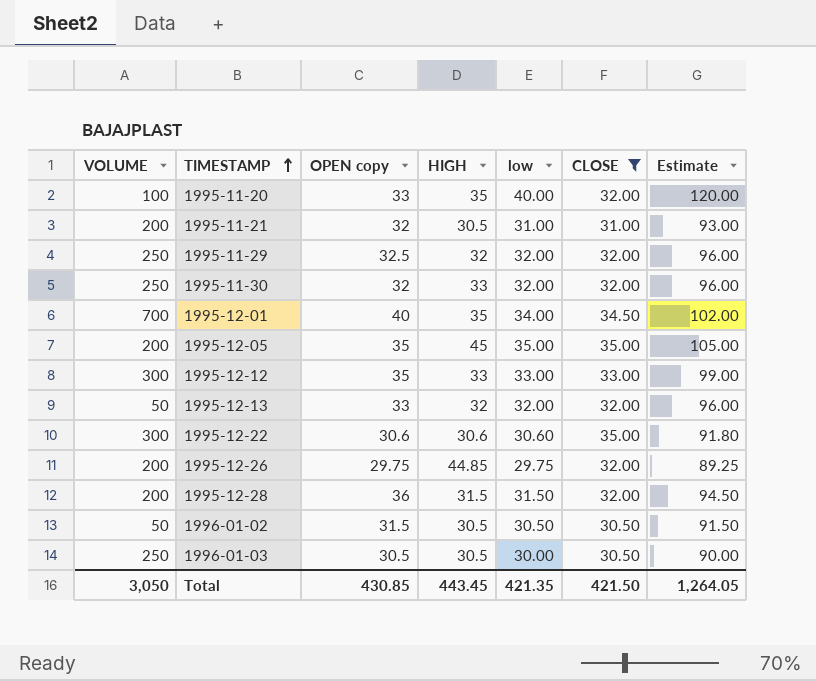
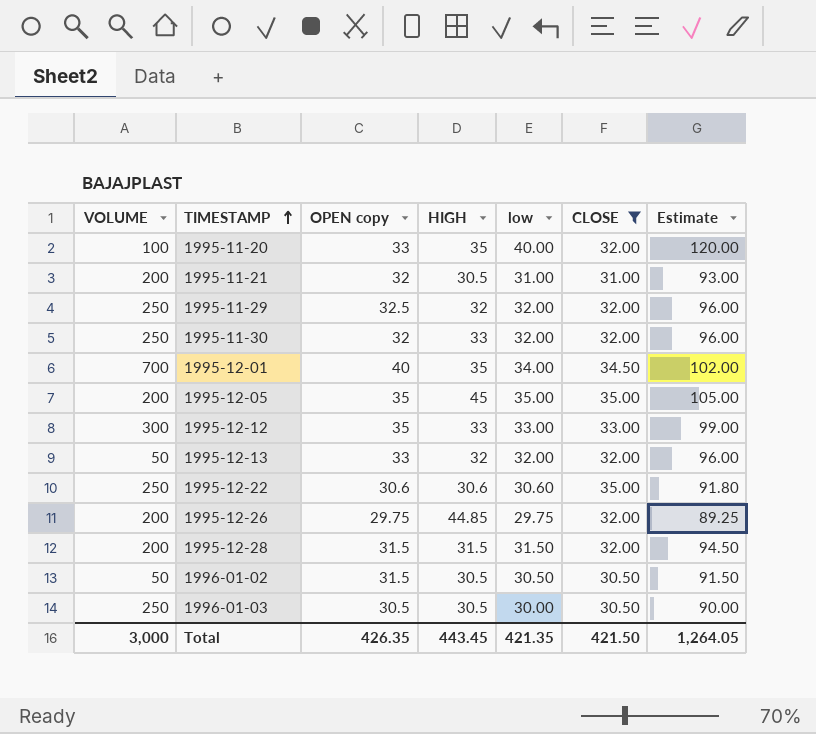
1995-12-22 | VOLUME: 300 -> 250
1995-12-28 | OPEN copy: 36 -> 31.5
Total | VOLUME: 3,050 -> 3,000
Total | OPEN copy: 430.85 -> 426.35

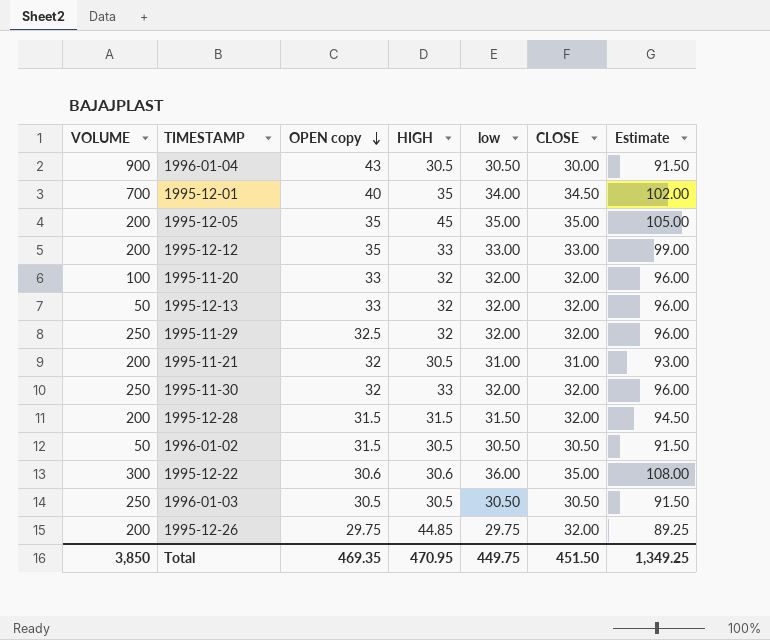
filter: CLOSE != 30.00 -> none
row order: TIMESTAMP ascending -> OPEN copy descending
1995-12-12 | VOLUME: 300 -> 200
1995-11-20 | HIGH: 35 -> 32
1995-11-20 | low: 40.00 -> 32.00
1995-11-20 | Estimate: 120.00 -> 96.00
1995-12-22 | VOLUME: 250 -> 300
1995-12-22 | low: 30.60 -> 36.00
1995-12-22 | Estimate: 91.80 -> 108.00
1996-01-03 | low: 30.00 -> 30.50
1996-01-03 | Estimate: 90.00 -> 91.50
Total | VOLUME: 3,000 -> 3,850
Total | OPEN copy: 426.35 -> 469.35
Total | HIGH: 443.45 -> 470.95
Total | low: 421.35 -> 449.75
Total | CLOSE: 421.50 -> 451.50
Total | Estimate: 1,264.05 -> 1,349.25

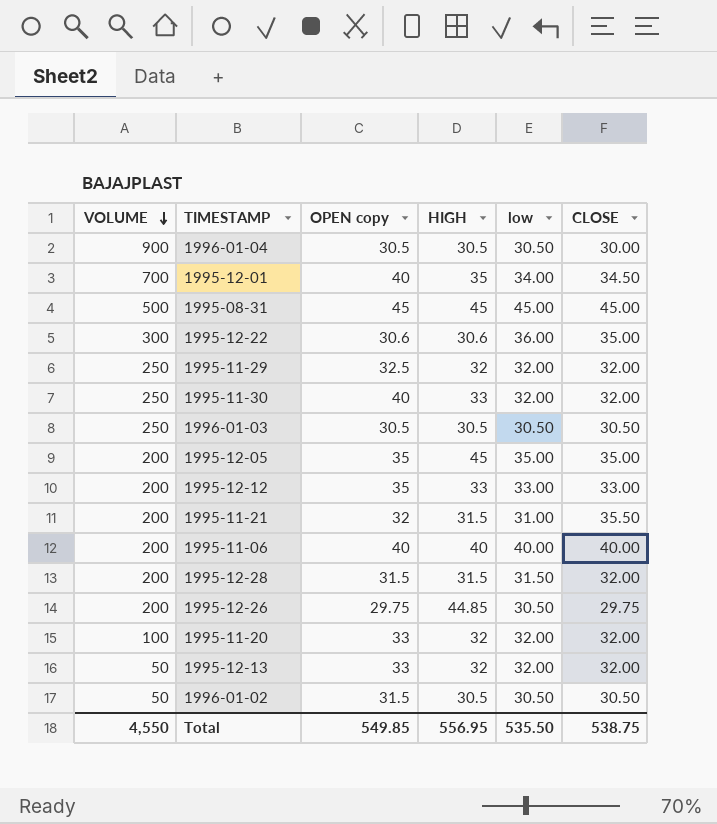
row order: OPEN copy descending -> VOLUME descending
column Estimate | formula: [low] * 3 -> none
1996-01-04 | OPEN copy: 43 -> 30.5
row 1995-08-31: none -> 500 | 45 | 45 | 45.00 | 45.00
1995-11-30 | OPEN copy: 32 -> 40
1995-11-21 | HIGH: 30.5 -> 31.5
1995-11-21 | CLOSE: 31.00 -> 35.50
row 1995-11-06: none -> 200 | 40 | 40 | 40.00 | 40.00
1995-12-26 | low: 29.75 -> 30.50
1995-12-26 | CLOSE: 32.00 -> 29.75
Total | VOLUME: 3,850 -> 4,550
Total | OPEN copy: 469.35 -> 549.85
Total | HIGH: 470.95 -> 556.95
Total | low: 449.75 -> 535.50
Total | CLOSE: 451.50 -> 538.75

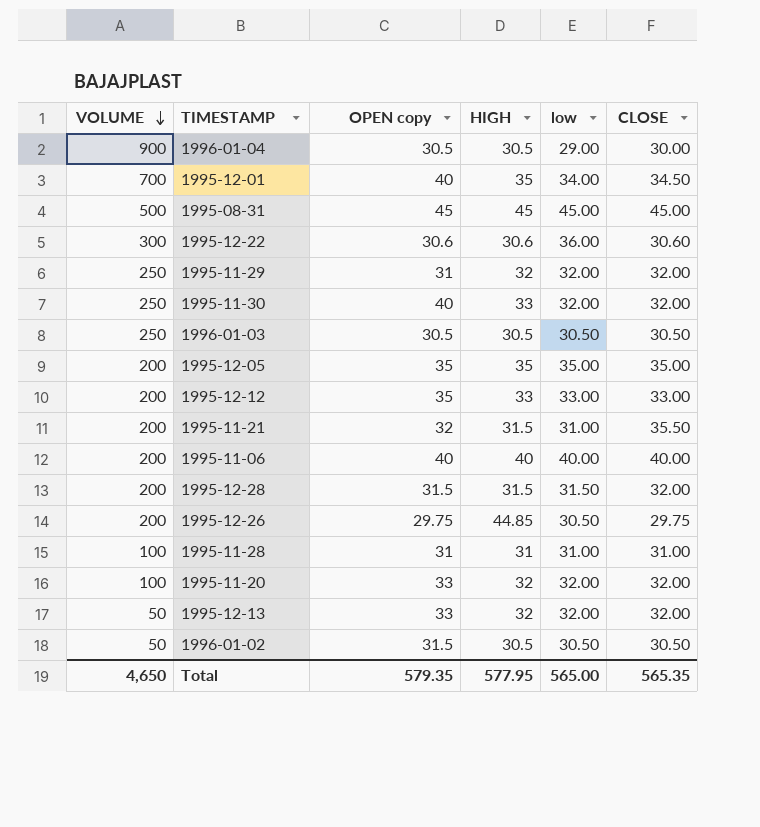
1996-01-04 | low: 30.50 -> 29.00
1995-12-22 | CLOSE: 35.00 -> 30.60
1995-11-29 | OPEN copy: 32.5 -> 31
1995-12-05 | HIGH: 45 -> 35
row 1995-11-28: none -> 100 | 31 | 31 | 31.00 | 31.00
Total | VOLUME: 4,550 -> 4,650
Total | OPEN copy: 549.85 -> 579.35
Total | HIGH: 556.95 -> 577.95
Total | low: 535.50 -> 565.00
Total | CLOSE: 538.75 -> 565.35

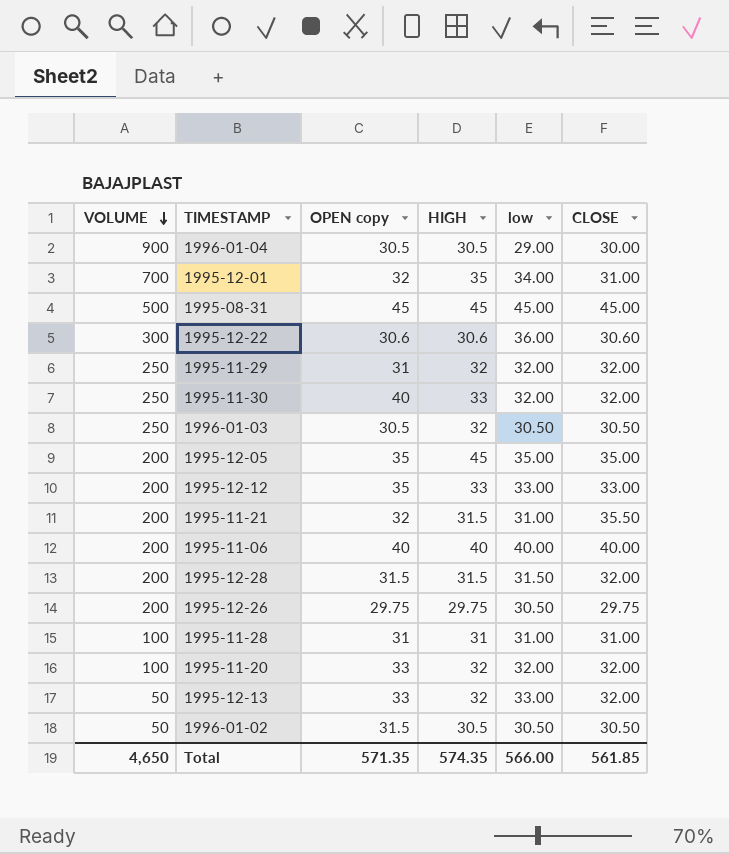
1995-12-01 | OPEN copy: 40 -> 32
1995-12-01 | CLOSE: 34.50 -> 31.00
1996-01-03 | HIGH: 30.5 -> 32
1995-12-05 | HIGH: 35 -> 45
1995-12-26 | HIGH: 44.85 -> 29.75
1995-12-13 | low: 32.00 -> 33.00
Total | OPEN copy: 579.35 -> 571.35
Total | HIGH: 577.95 -> 574.35
Total | low: 565.00 -> 566.00
Total | CLOSE: 565.35 -> 561.85

